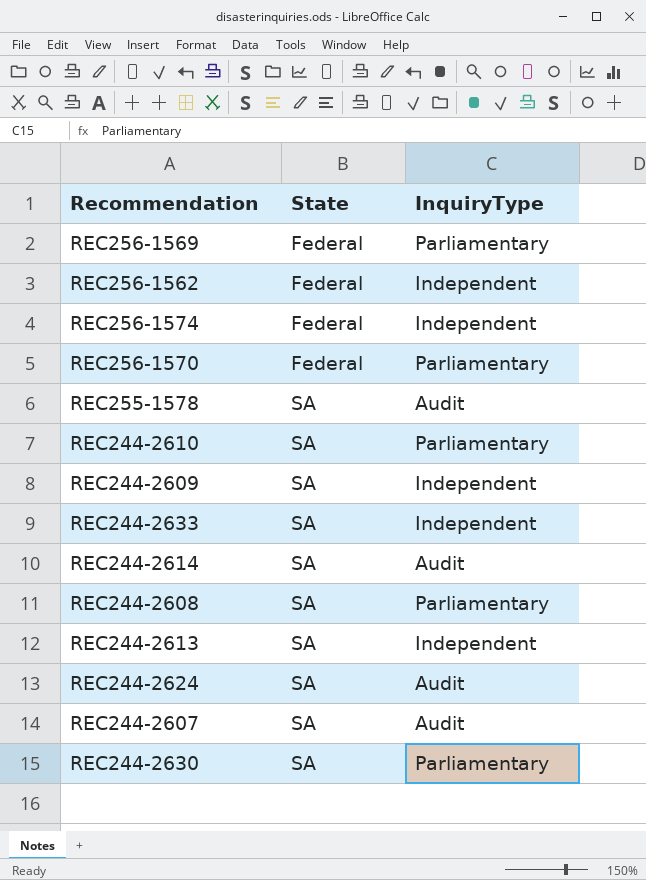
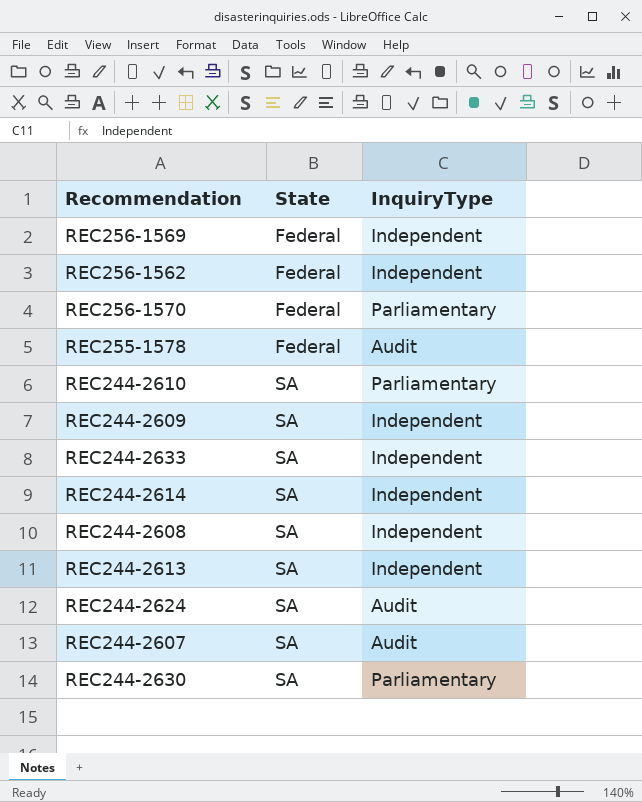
row REC256-1574: Federal | Independent -> none
REC256-1569 | InquiryType: Parliamentary -> Independent
REC255-1578 | State: SA -> Federal
REC244-2614 | InquiryType: Audit -> Independent
REC244-2608 | InquiryType: Parliamentary -> Independent

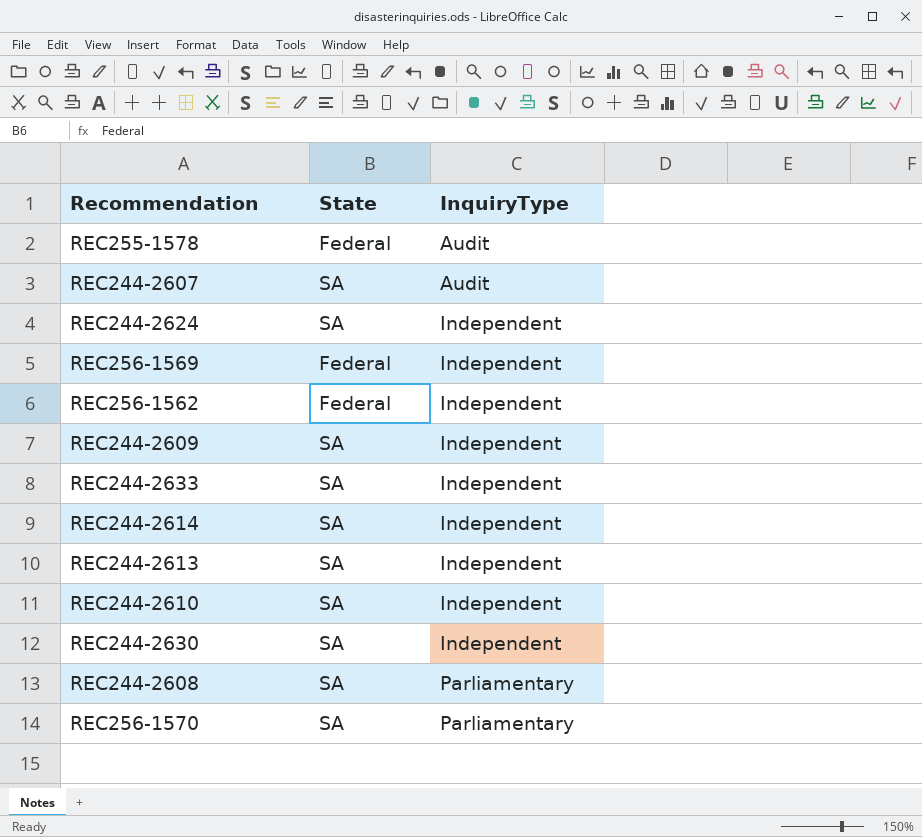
row order: State ascending -> InquiryType ascending
REC244-2624 | InquiryType: Audit -> Independent
REC244-2610 | InquiryType: Parliamentary -> Independent
REC244-2630 | InquiryType: Parliamentary -> Independent
REC244-2608 | InquiryType: Independent -> Parliamentary
REC256-1570 | State: Federal -> SA

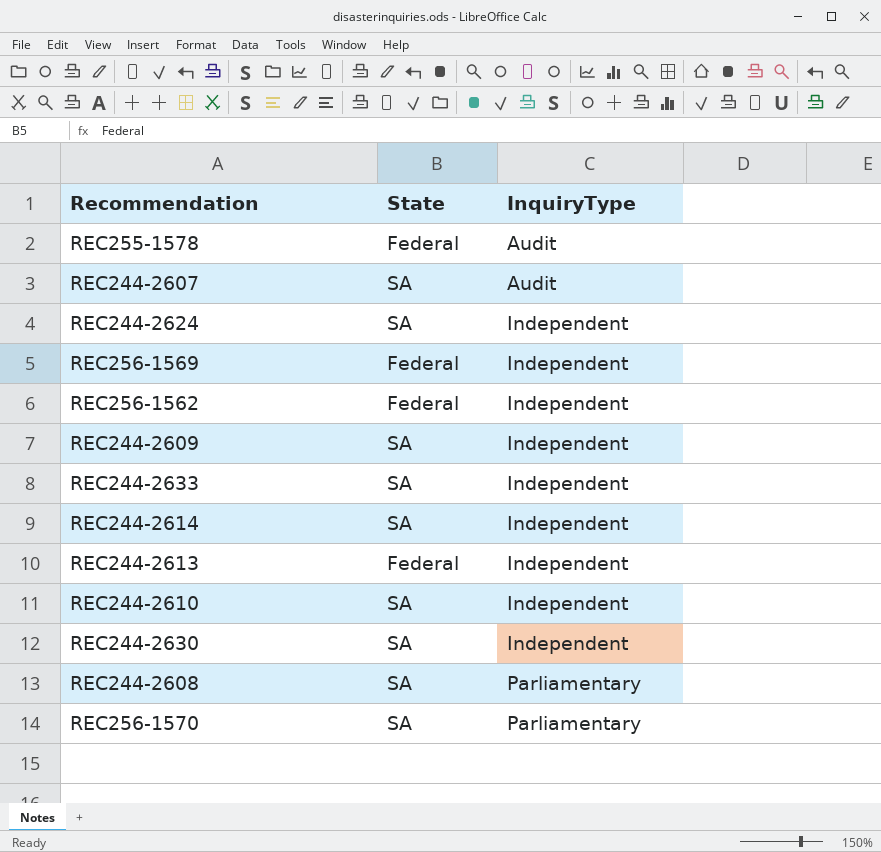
REC244-2613 | State: SA -> Federal

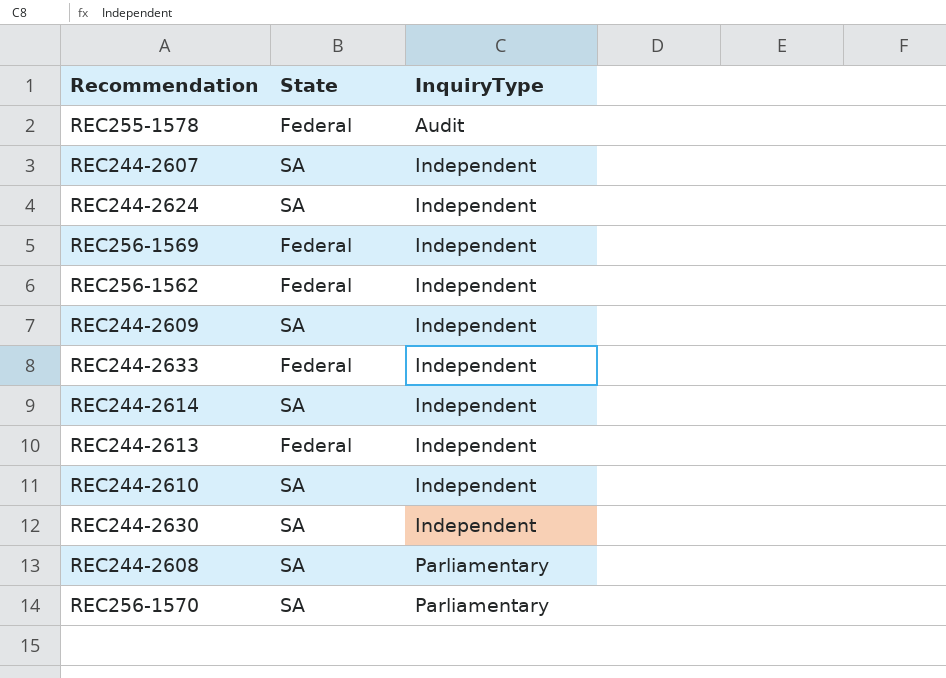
REC244-2607 | InquiryType: Audit -> Independent
REC244-2633 | State: SA -> Federal

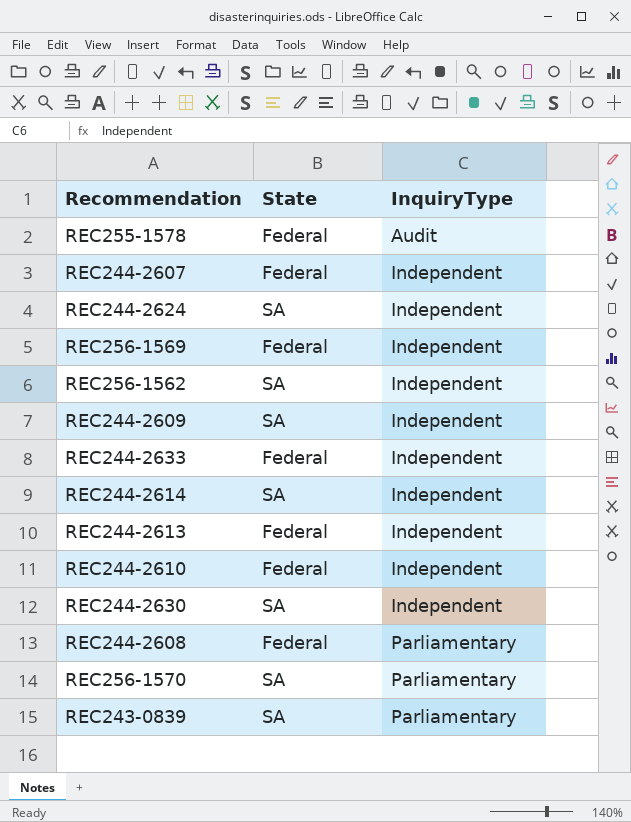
REC244-2607 | State: SA -> Federal
REC256-1562 | State: Federal -> SA
REC244-2610 | State: SA -> Federal
REC244-2608 | State: SA -> Federal
row REC243-0839: none -> SA | Parliamentary

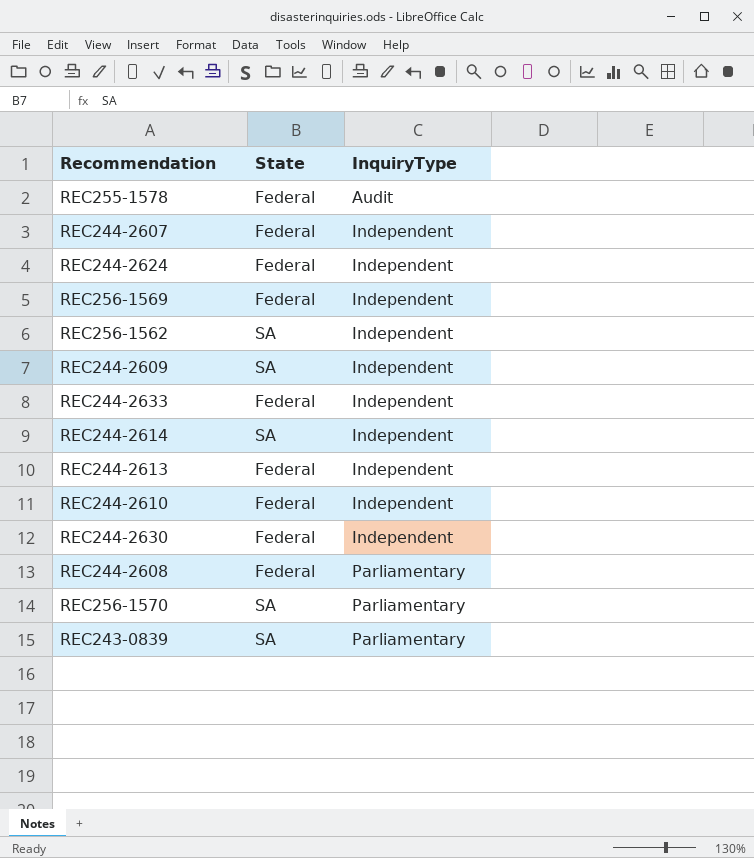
REC244-2624 | State: SA -> Federal
REC244-2630 | State: SA -> Federal

